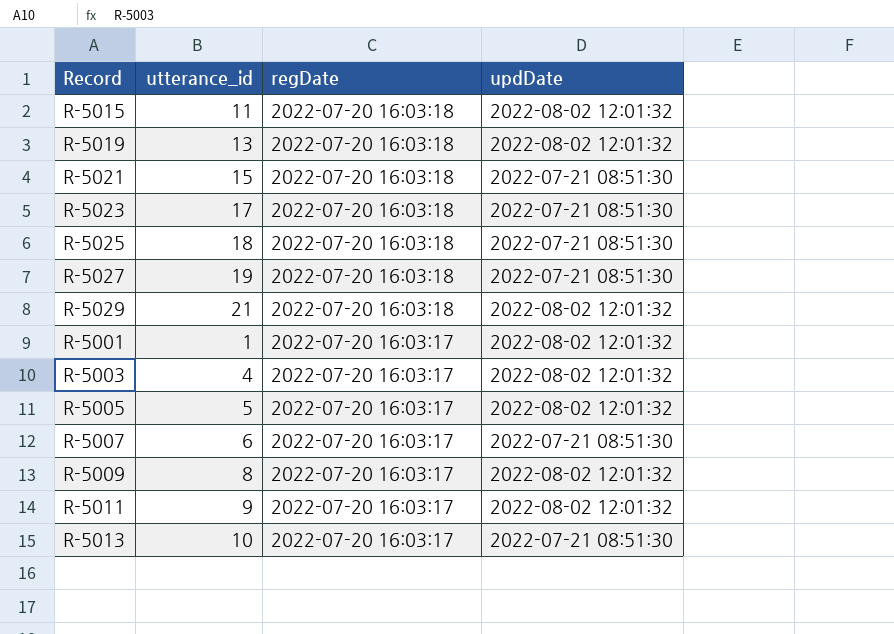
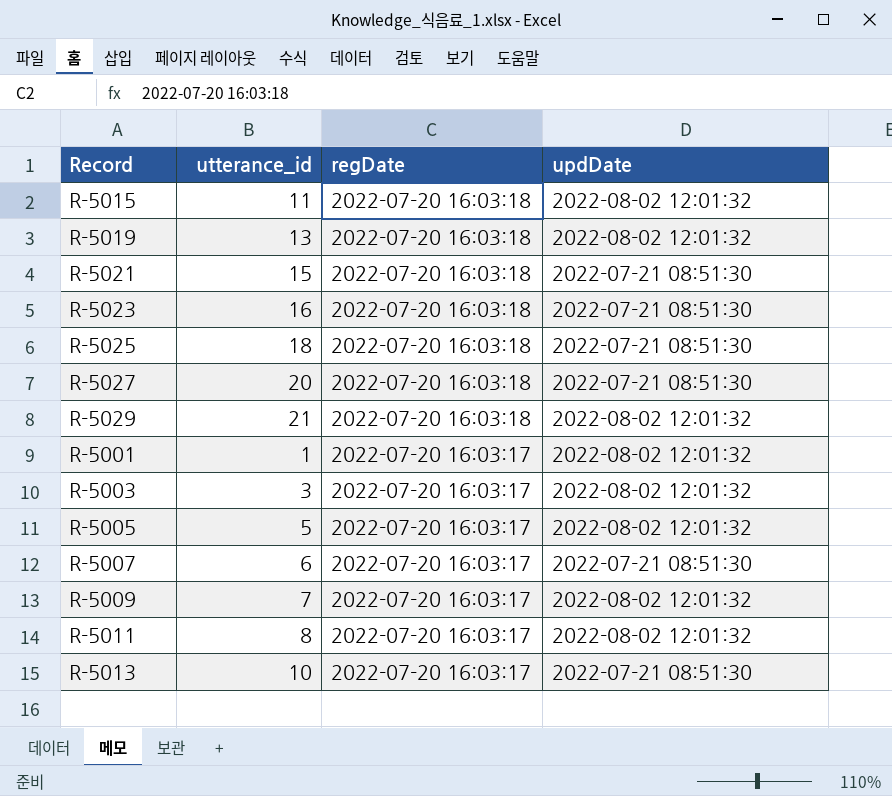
R-5023 | utterance_id: 17 -> 16
R-5027 | utterance_id: 19 -> 20
R-5003 | utterance_id: 4 -> 3
R-5009 | utterance_id: 8 -> 7
R-5011 | utterance_id: 9 -> 8

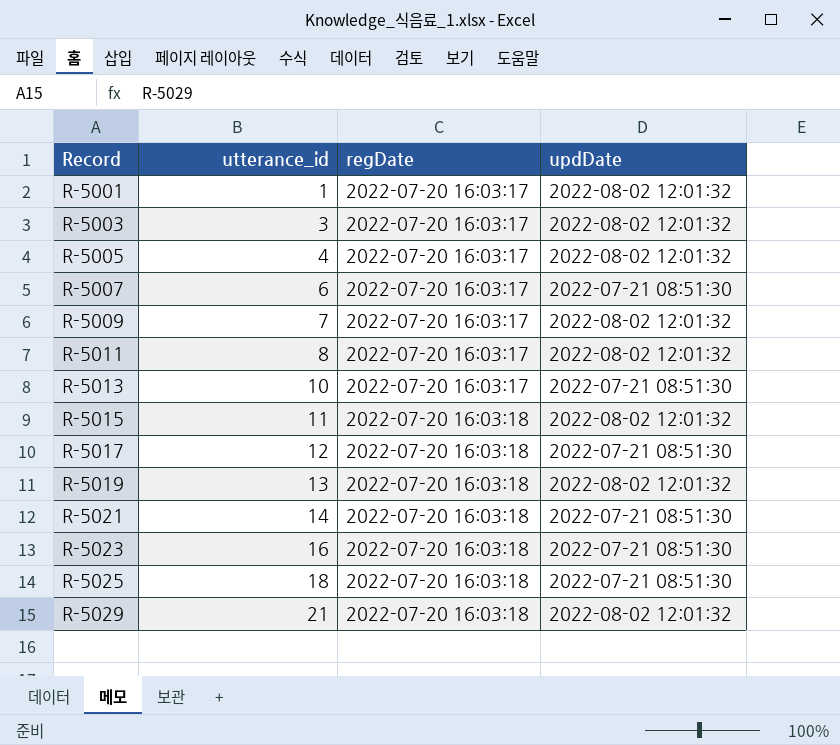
row order: regDate descending -> Record ascending
row R-5027: 20 | 2022-07-20 16:03:18 | 2022-07-21 08:51:30 -> none
R-5005 | utterance_id: 5 -> 4
row R-5017: none -> 12 | 2022-07-20 16:03:18 | 2022-07-21 08:51:30
R-5021 | utterance_id: 15 -> 14

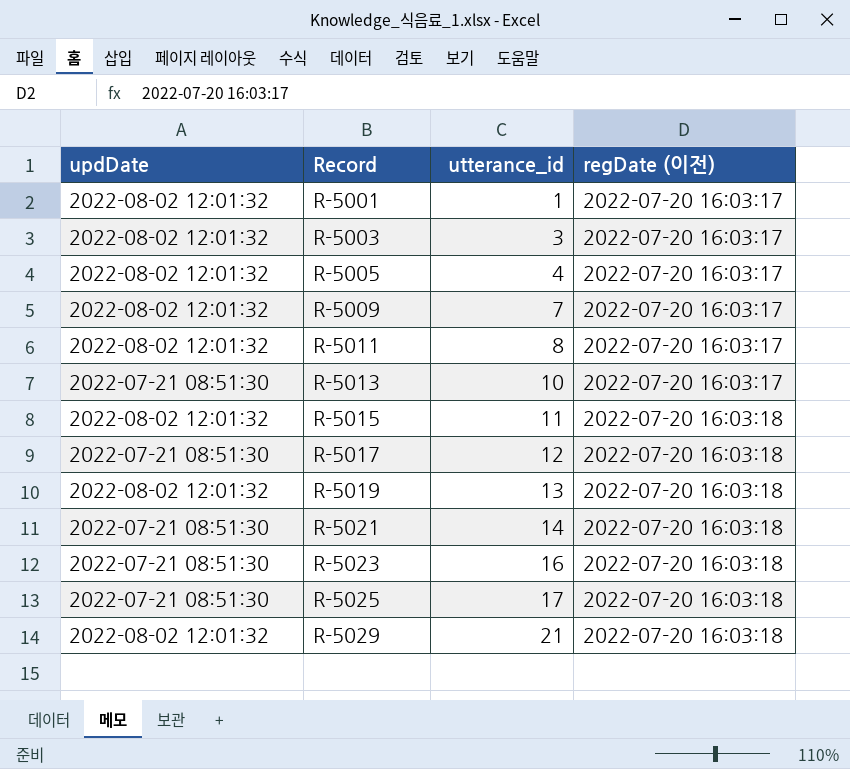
column updDate | position: 4 -> 1
column name: regDate -> regDate (이전)
row R-5007: 6 | 2022-07-20 16:03:17 | 2022-07-21 08:51:30 -> none
R-5025 | utterance_id: 18 -> 17

